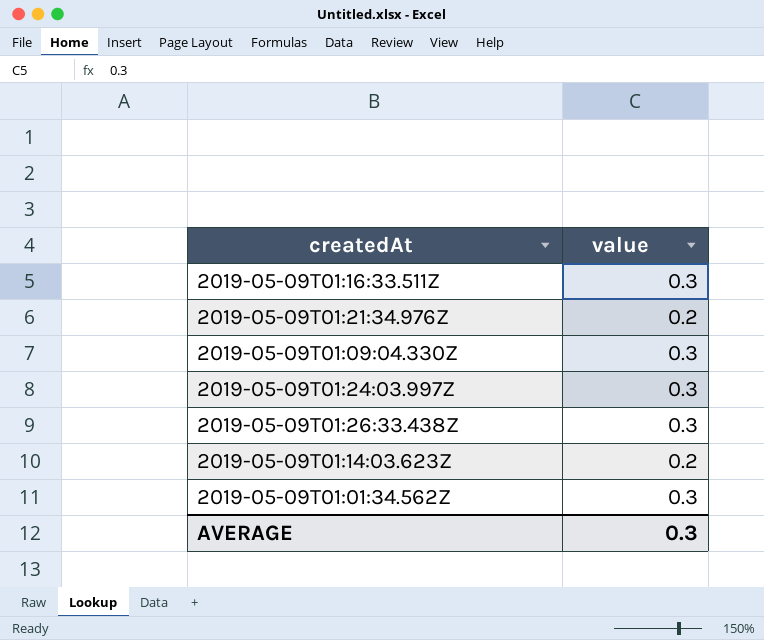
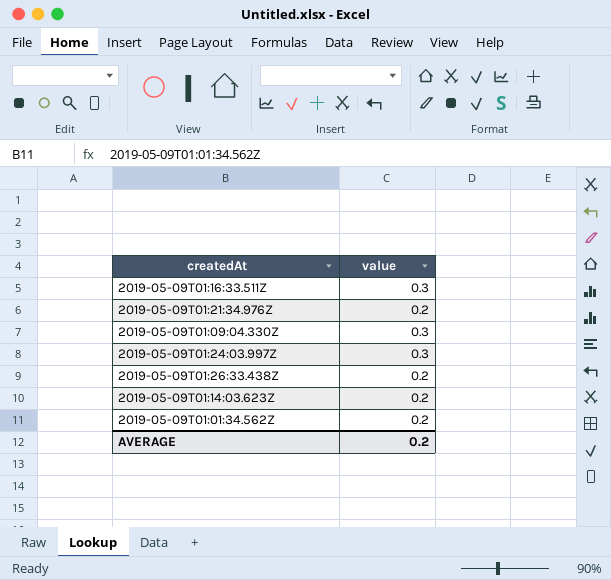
2019-05-09T01:26:33.438Z | value: 0.3 -> 0.2
2019-05-09T01:01:34.562Z | value: 0.3 -> 0.2
AVERAGE | value: 0.3 -> 0.2

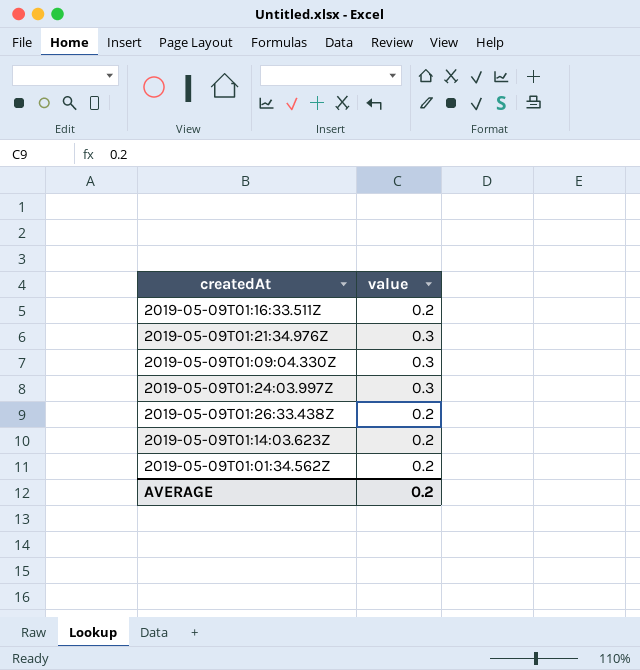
2019-05-09T01:16:33.511Z | value: 0.3 -> 0.2
2019-05-09T01:21:34.976Z | value: 0.2 -> 0.3

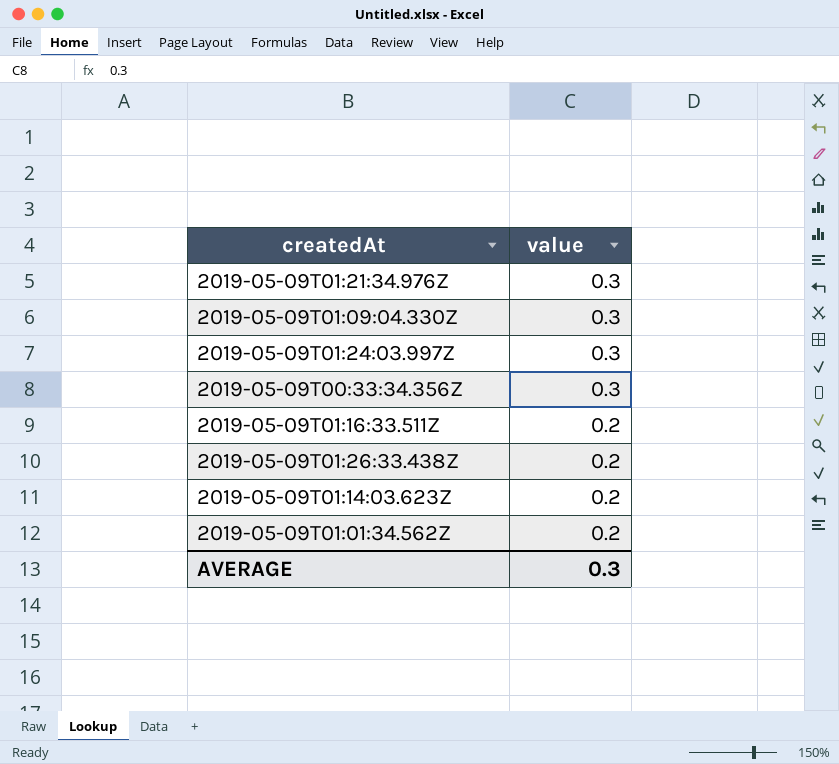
row order: none -> value descending
row 2019-05-09T00:33:34.356Z: none -> 0.3
AVERAGE | value: 0.2 -> 0.3

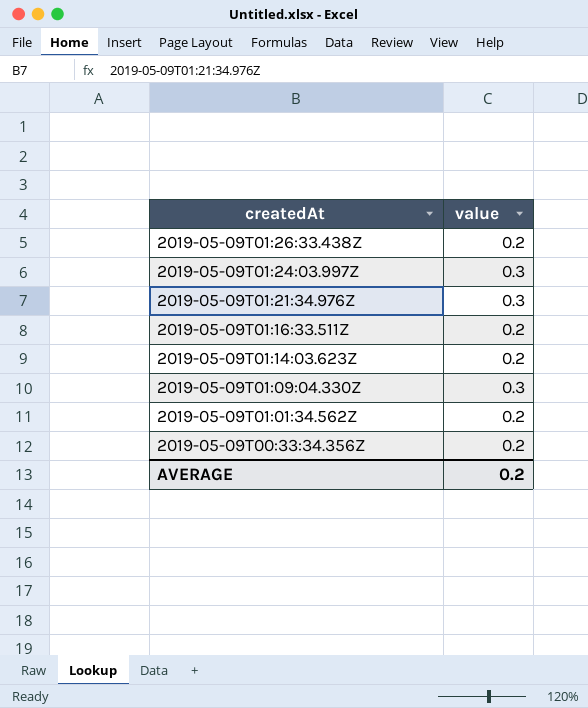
row order: value descending -> createdAt descending
2019-05-09T00:33:34.356Z | value: 0.3 -> 0.2
AVERAGE | value: 0.3 -> 0.2

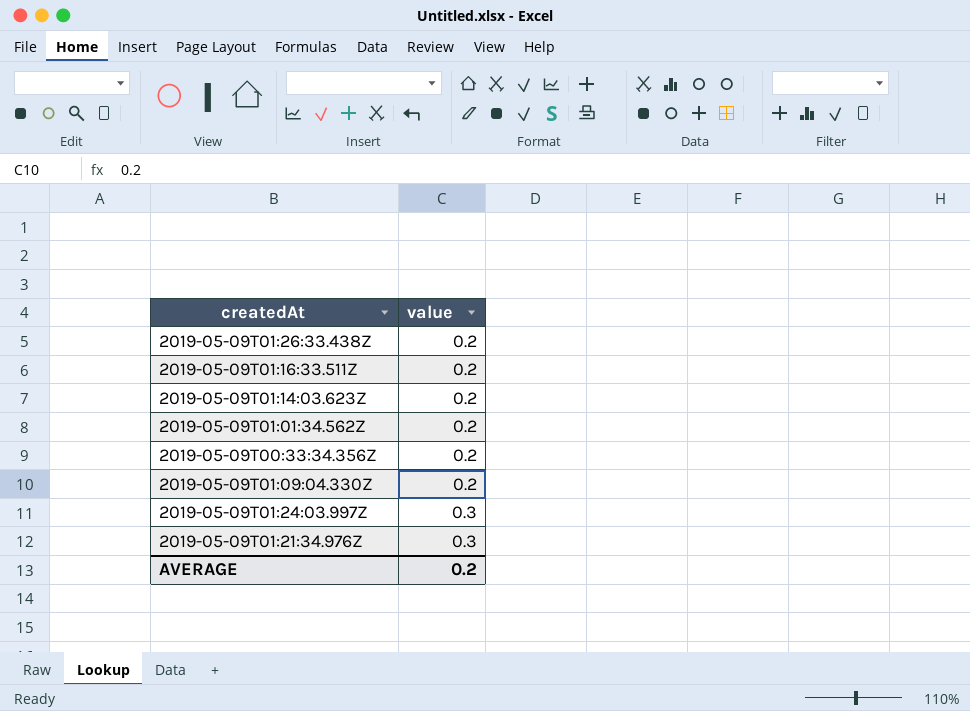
row order: createdAt descending -> value ascending
2019-05-09T01:09:04.330Z | value: 0.3 -> 0.2

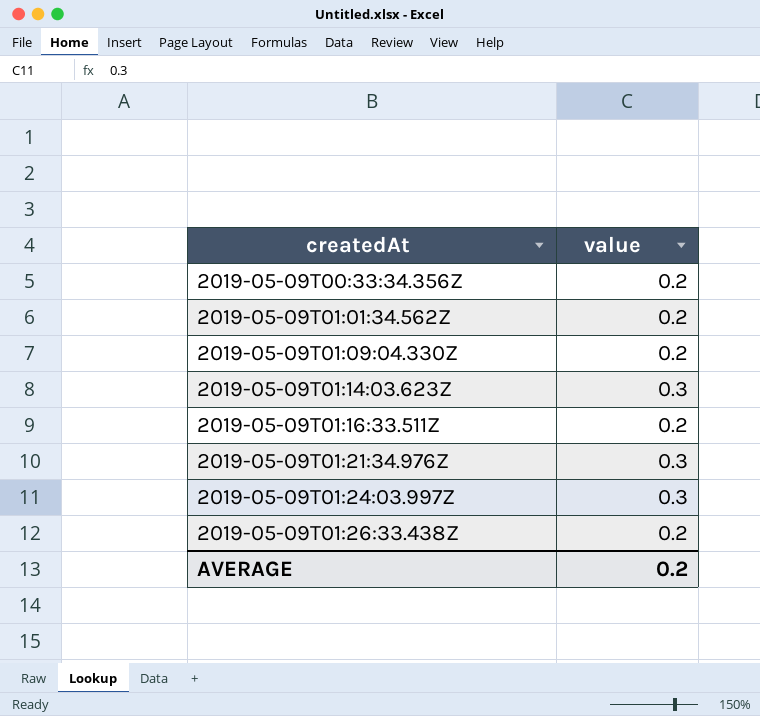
row order: value ascending -> createdAt ascending
2019-05-09T01:14:03.623Z | value: 0.2 -> 0.3

